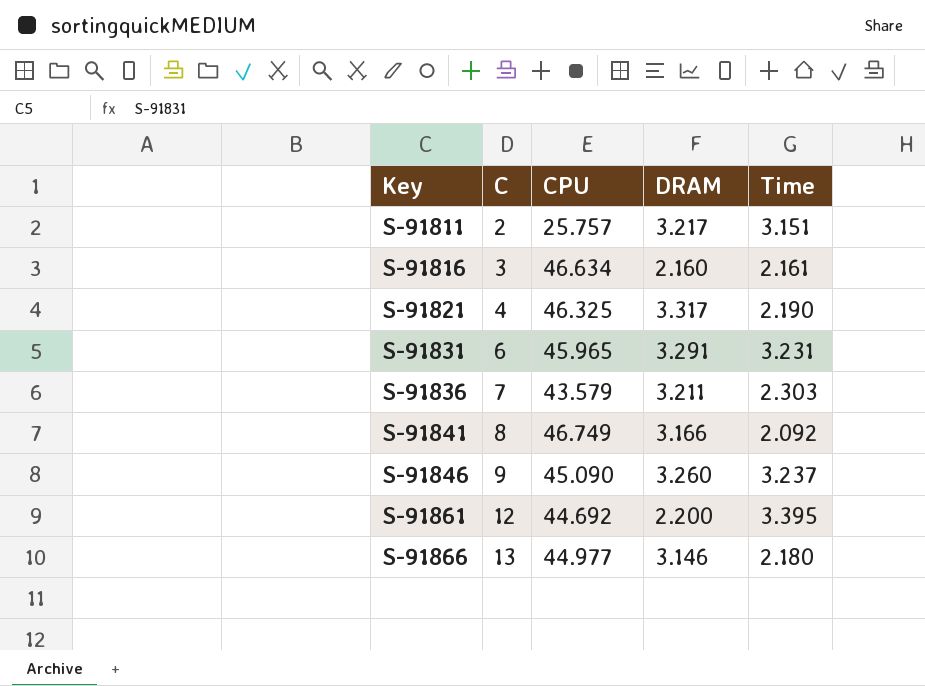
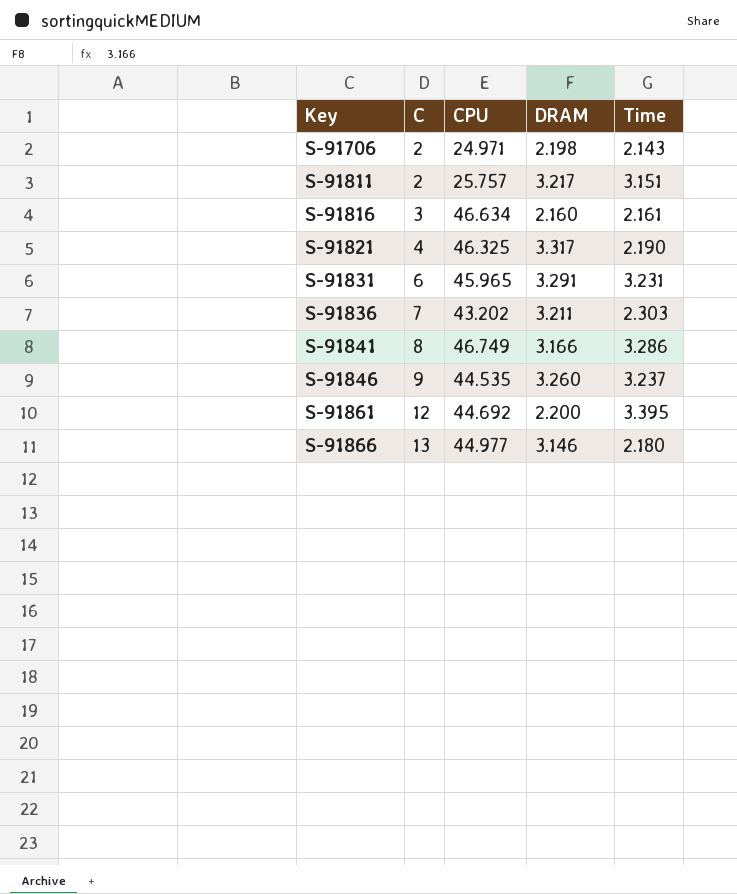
row S-91706: none -> 2 | 24.971 | 2.198 | 2.143
S-91836 | CPU: 43.579 -> 43.202
S-91841 | Time: 2.092 -> 3.286
S-91846 | CPU: 45.090 -> 44.535

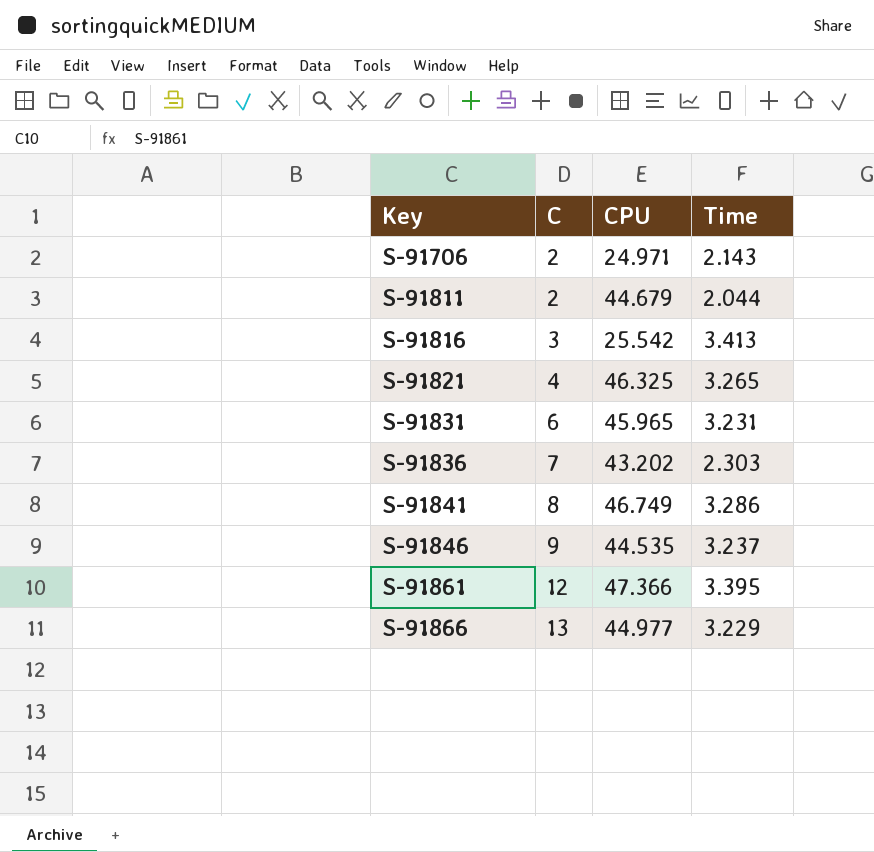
column DRAM | position: 4 -> none
S-91811 | CPU: 25.757 -> 44.679
S-91811 | Time: 3.151 -> 2.044
S-91816 | CPU: 46.634 -> 25.542
S-91816 | Time: 2.161 -> 3.413
S-91821 | Time: 2.190 -> 3.265
S-91861 | CPU: 44.692 -> 47.366
S-91866 | Time: 2.180 -> 3.229

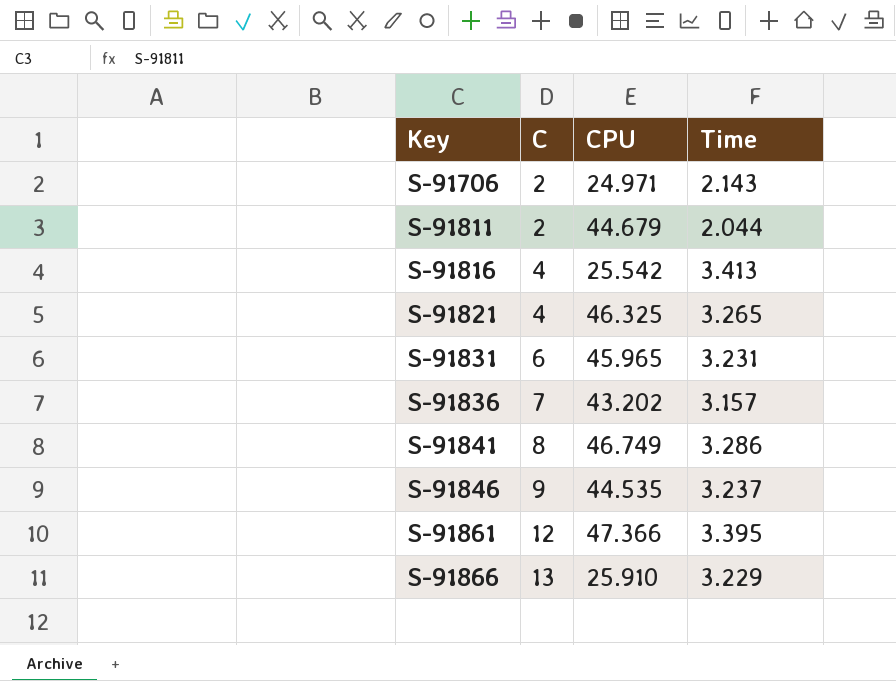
S-91816 | C: 3 -> 4
S-91836 | Time: 2.303 -> 3.157
S-91866 | CPU: 44.977 -> 25.910

